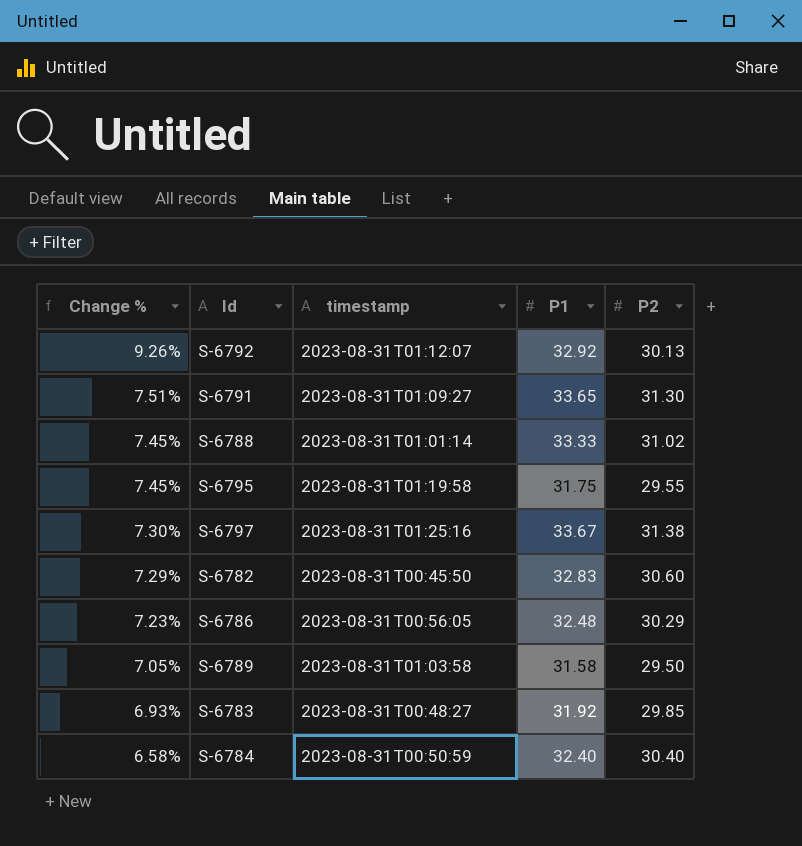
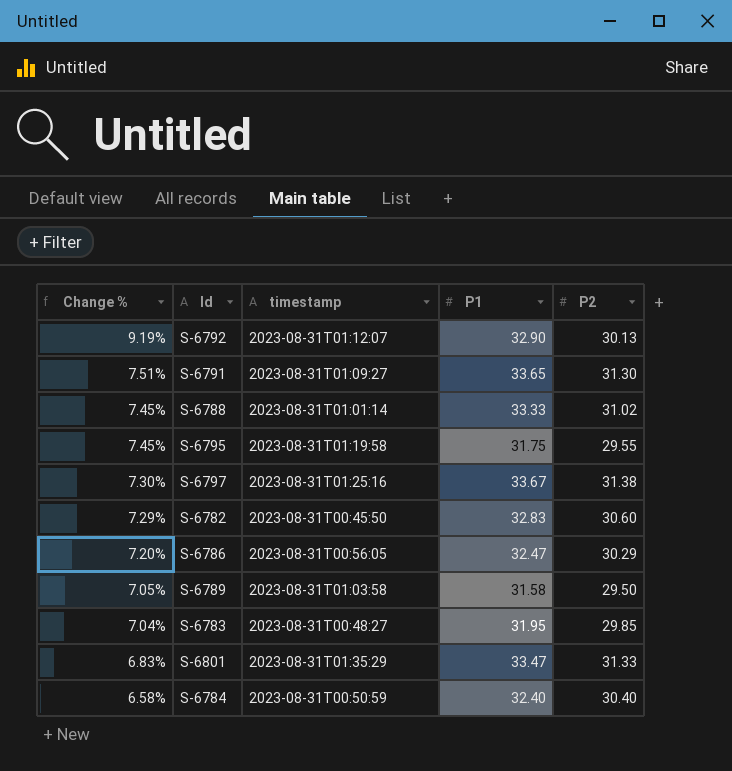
S-6792 | Change %: 9.26% -> 9.19%
S-6792 | P1: 32.92 -> 32.90
S-6786 | Change %: 7.23% -> 7.20%
S-6786 | P1: 32.48 -> 32.47
S-6783 | Change %: 6.93% -> 7.04%
S-6783 | P1: 31.92 -> 31.95
row S-6801: none -> 6.83% | 2023-08-31T01:35:29 | 33.47 | 31.33

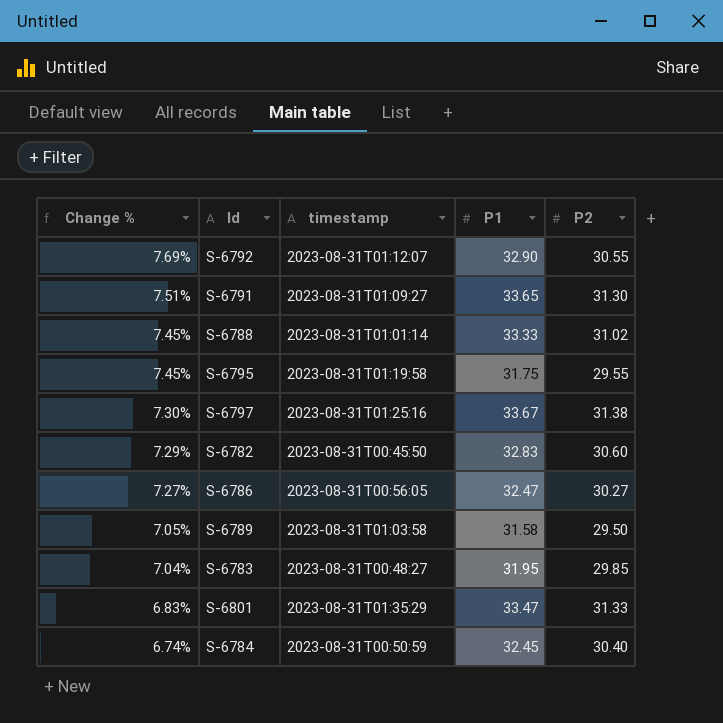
S-6792 | Change %: 9.19% -> 7.69%
S-6792 | P2: 30.13 -> 30.55
S-6786 | Change %: 7.20% -> 7.27%
S-6786 | P2: 30.29 -> 30.27
S-6784 | Change %: 6.58% -> 6.74%
S-6784 | P1: 32.40 -> 32.45

